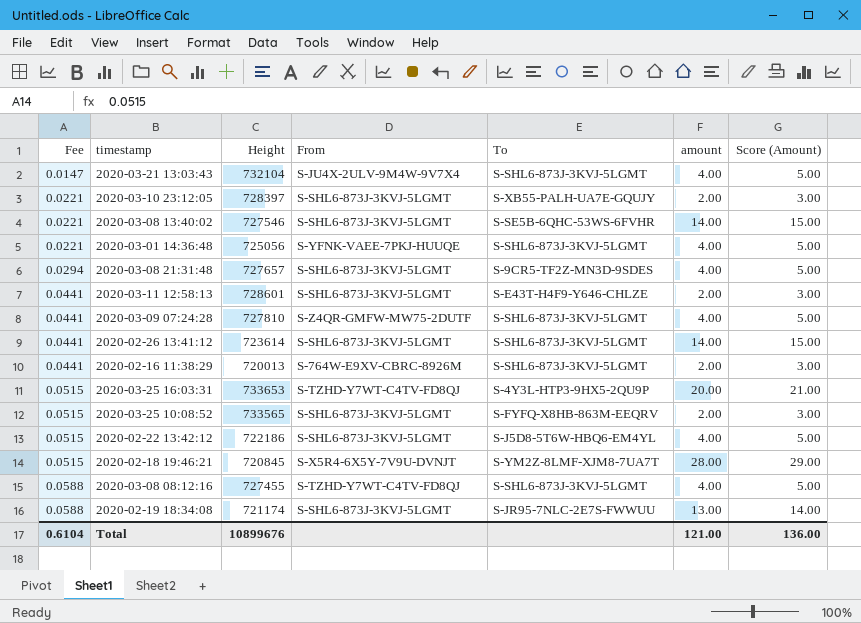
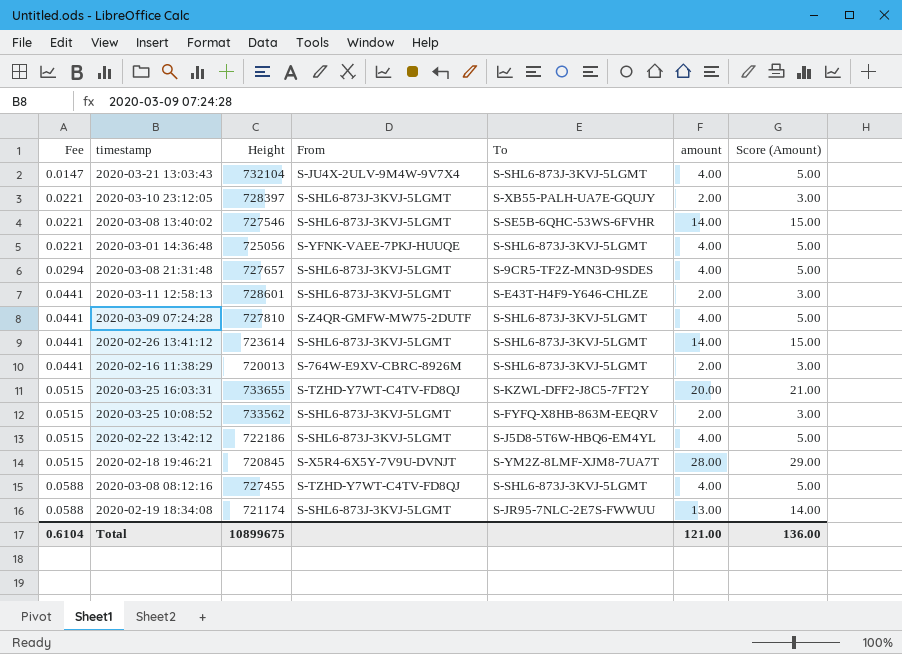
2020-03-25 16:03:31 | Height: 733653 -> 733655
2020-03-25 16:03:31 | To: S-4Y3L-HTP3-9HX5-2QU9P -> S-KZWL-DFF2-J8C5-7FT2Y
2020-03-25 10:08:52 | Height: 733565 -> 733562
Total | Height: 10899676 -> 10899675

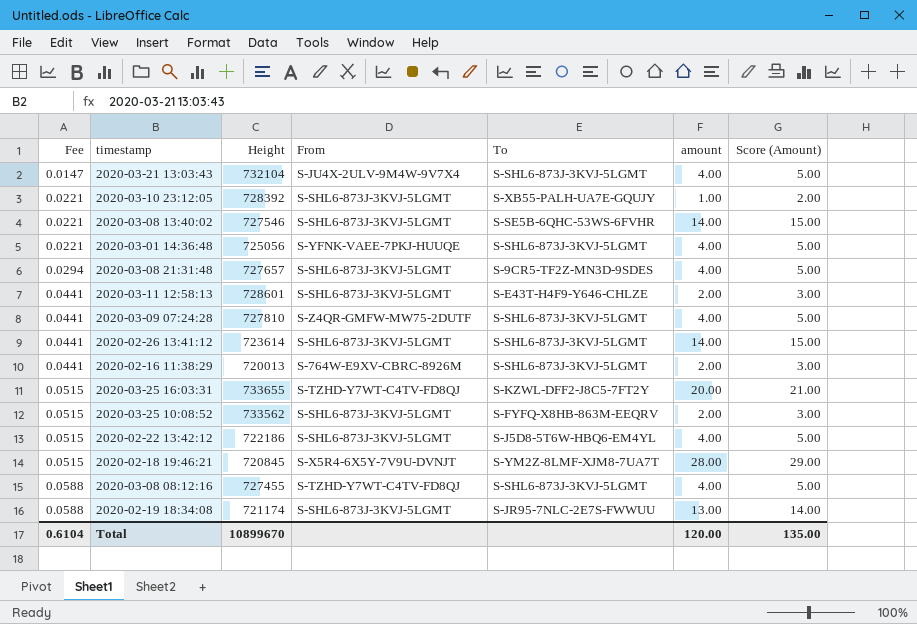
2020-03-10 23:12:05 | Height: 728397 -> 728392
2020-03-10 23:12:05 | amount: 2.00 -> 1.00
2020-03-10 23:12:05 | Score (Amount): 3.00 -> 2.00
Total | Height: 10899675 -> 10899670
Total | amount: 121.00 -> 120.00
Total | Score (Amount): 136.00 -> 135.00

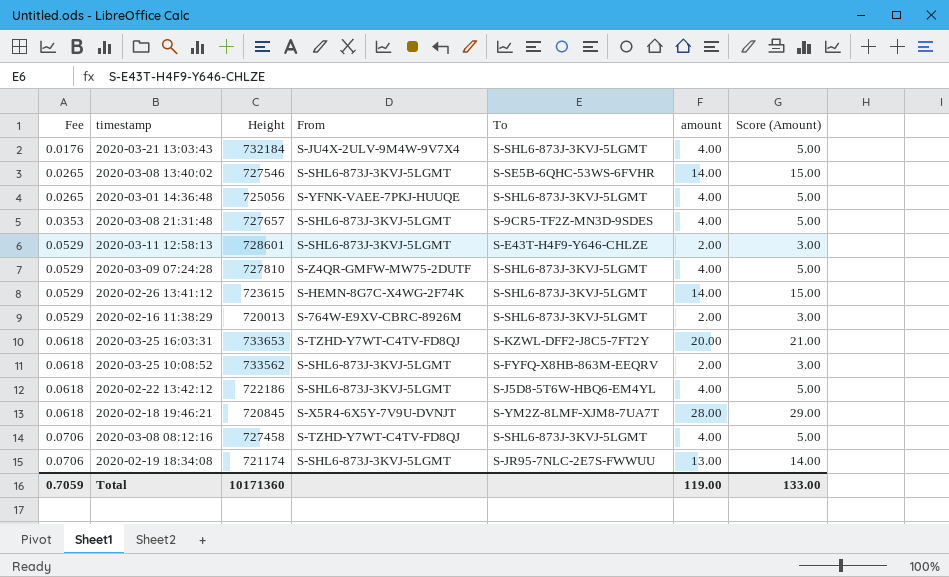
row 2020-03-10 23:12:05: 0.0221 | 728392 | S-SHL6-873J-3KVJ-5LGMT | S-XB55-PALH-UA7E-GQUJY | 1.00 | 2.00 -> none
2020-03-21 13:03:43 | Fee: 0.0147 -> 0.0176
2020-03-21 13:03:43 | Height: 732104 -> 732184
2020-03-08 13:40:02 | Fee: 0.0221 -> 0.0265
2020-03-01 14:36:48 | Fee: 0.0221 -> 0.0265
2020-03-08 21:31:48 | Fee: 0.0294 -> 0.0353
2020-03-11 12:58:13 | Fee: 0.0441 -> 0.0529
2020-03-09 07:24:28 | Fee: 0.0441 -> 0.0529
2020-02-26 13:41:12 | Fee: 0.0441 -> 0.0529
2020-02-26 13:41:12 | Height: 723614 -> 723615
2020-02-26 13:41:12 | From: S-SHL6-873J-3KVJ-5LGMT -> S-HEMN-8G7C-X4WG-2F74K
2020-02-16 11:38:29 | Fee: 0.0441 -> 0.0529
2020-03-25 16:03:31 | Fee: 0.0515 -> 0.0618
2020-03-25 16:03:31 | Height: 733655 -> 733653
2020-03-25 10:08:52 | Fee: 0.0515 -> 0.0618
2020-02-22 13:42:12 | Fee: 0.0515 -> 0.0618
2020-02-18 19:46:21 | Fee: 0.0515 -> 0.0618
2020-03-08 08:12:16 | Fee: 0.0588 -> 0.0706
2020-03-08 08:12:16 | Height: 727455 -> 727458
2020-02-19 18:34:08 | Fee: 0.0588 -> 0.0706
Total | Fee: 0.6104 -> 0.7059
Total | Height: 10899670 -> 10171360
Total | amount: 120.00 -> 119.00
Total | Score (Amount): 135.00 -> 133.00

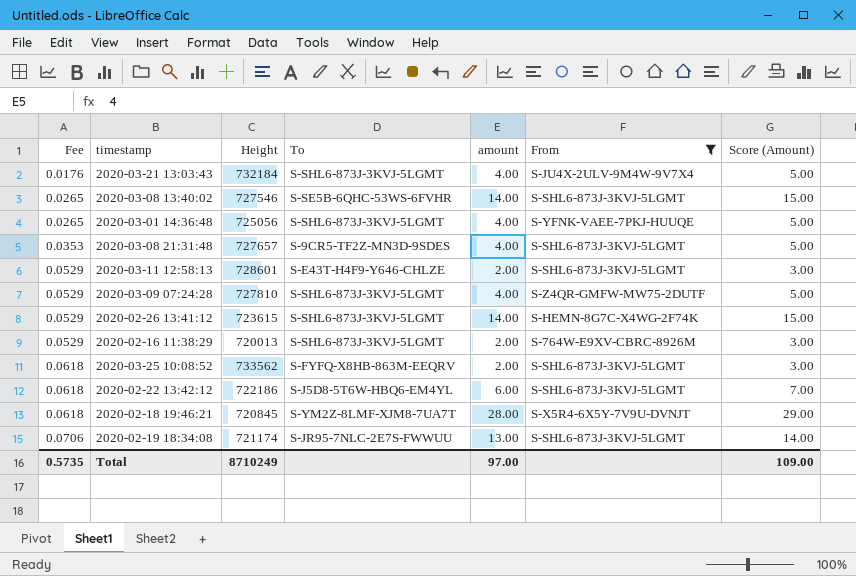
filter: none -> From != S-TZHD-Y7WT-C4TV-FD8QJ
column From | position: 4 -> 6
2020-02-22 13:42:12 | amount: 4.00 -> 6.00
2020-02-22 13:42:12 | Score (Amount): 5.00 -> 7.00
Total | Fee: 0.7059 -> 0.5735
Total | Height: 10171360 -> 8710249
Total | amount: 119.00 -> 97.00
Total | Score (Amount): 133.00 -> 109.00

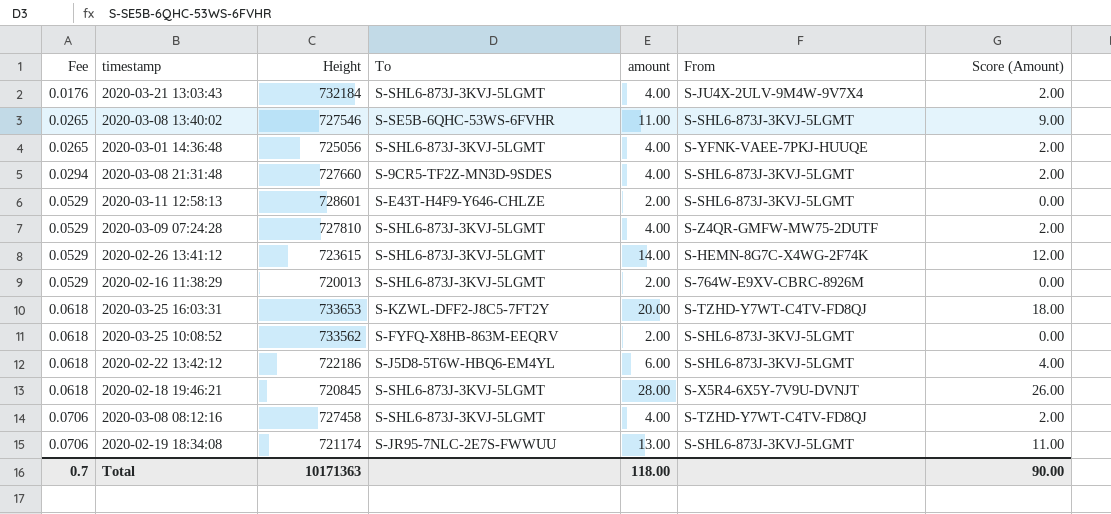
filter: From != S-TZHD-Y7WT-C4TV-FD8QJ -> none
column Score (Amount) | formula: [amount] + 1 -> [amount] - 2
2020-03-08 13:40:02 | amount: 14.00 -> 11.00
2020-03-08 21:31:48 | Fee: 0.0353 -> 0.0294
2020-03-08 21:31:48 | Height: 727657 -> 727660
2020-02-18 19:46:21 | To: S-YM2Z-8LMF-XJM8-7UA7T -> S-SHL6-873J-3KVJ-5LGMT
Total | Fee: 0.5735 -> 0.7
Total | Height: 8710249 -> 10171363
Total | amount: 97.00 -> 118.00
Total | Score (Amount): 109.00 -> 90.00

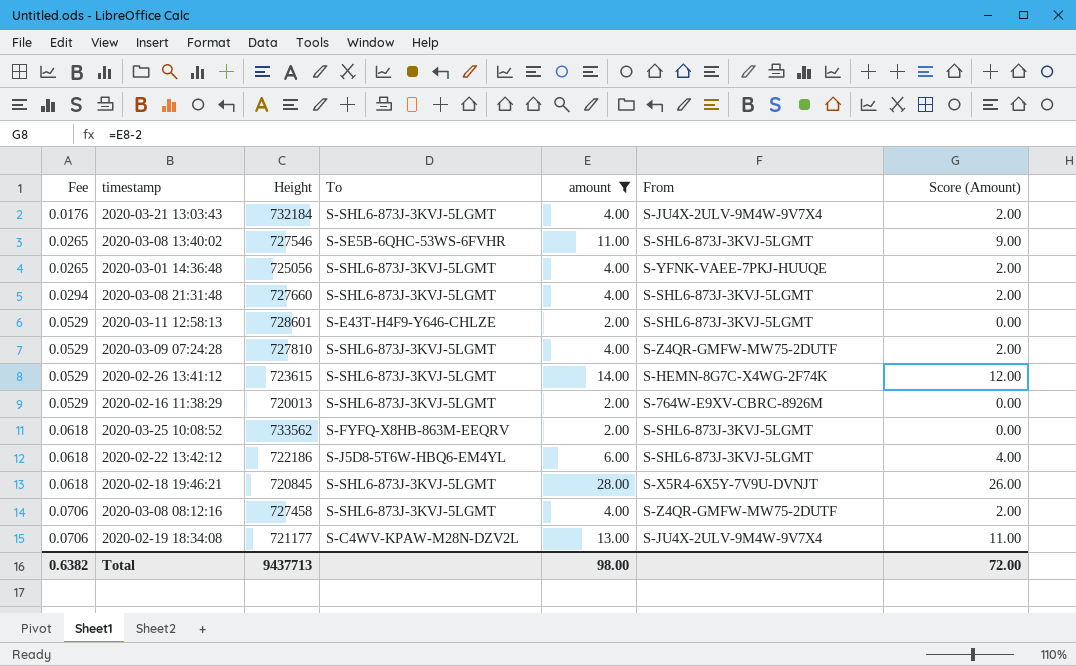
filter: none -> amount != 20.00
2020-03-08 21:31:48 | To: S-9CR5-TF2Z-MN3D-9SDES -> S-SHL6-873J-3KVJ-5LGMT
2020-03-08 08:12:16 | From: S-TZHD-Y7WT-C4TV-FD8QJ -> S-Z4QR-GMFW-MW75-2DUTF
2020-02-19 18:34:08 | Height: 721174 -> 721177
2020-02-19 18:34:08 | To: S-JR95-7NLC-2E7S-FWWUU -> S-C4WV-KPAW-M28N-DZV2L
2020-02-19 18:34:08 | From: S-SHL6-873J-3KVJ-5LGMT -> S-JU4X-2ULV-9M4W-9V7X4
Total | Fee: 0.7 -> 0.6382
Total | Height: 10171363 -> 9437713
Total | amount: 118.00 -> 98.00
Total | Score (Amount): 90.00 -> 72.00

